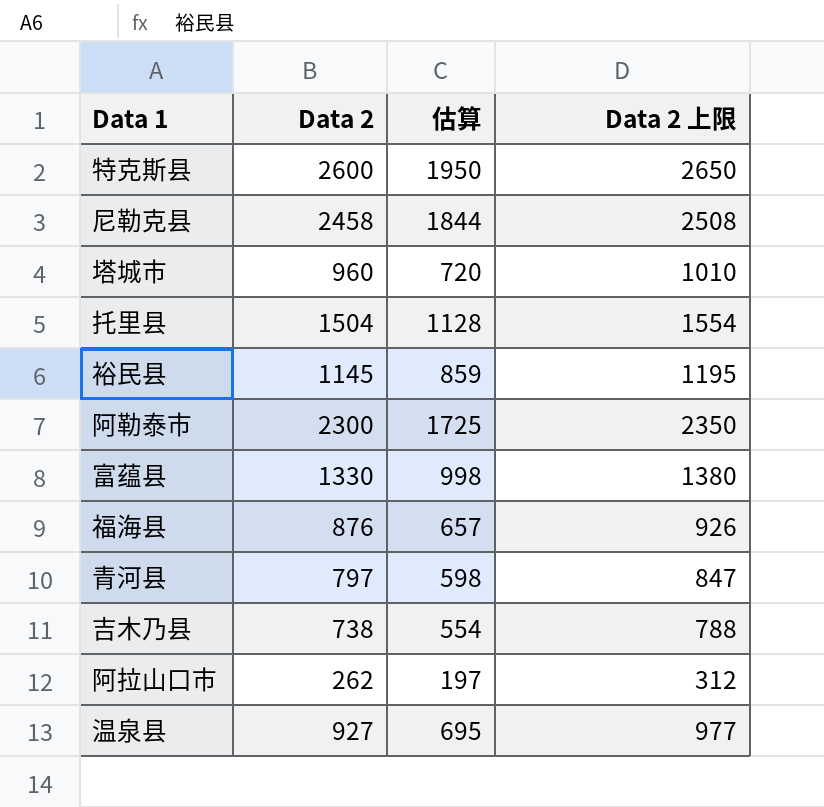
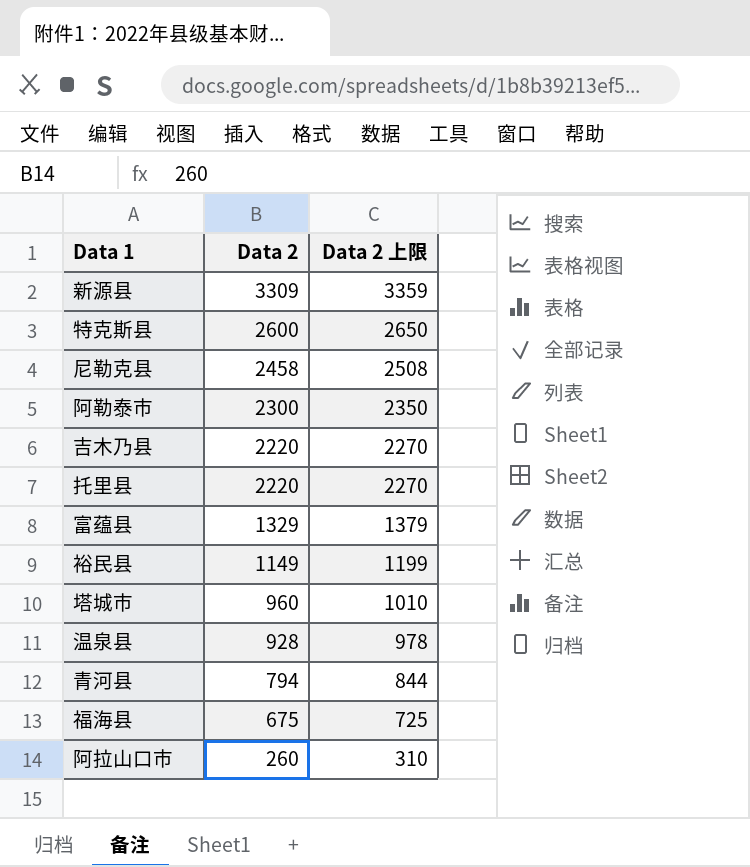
row order: none -> Data 2 descending
column 估算 | formula: [Data 2] * 0.75 -> none
row 新源县: none -> 3309 | 3359
吉木乃县 | Data 2: 738 -> 2220
吉木乃县 | Data 2 上限: 788 -> 2270
托里县 | Data 2: 1504 -> 2220
托里县 | Data 2 上限: 1554 -> 2270
富蕴县 | Data 2: 1330 -> 1329
富蕴县 | Data 2 上限: 1380 -> 1379
裕民县 | Data 2: 1145 -> 1149
裕民县 | Data 2 上限: 1195 -> 1199
温泉县 | Data 2: 927 -> 928
温泉县 | Data 2 上限: 977 -> 978
青河县 | Data 2: 797 -> 794
青河县 | Data 2 上限: 847 -> 844
福海县 | Data 2: 876 -> 675
福海县 | Data 2 上限: 926 -> 725
阿拉山口市 | Data 2: 262 -> 260
阿拉山口市 | Data 2 上限: 312 -> 310

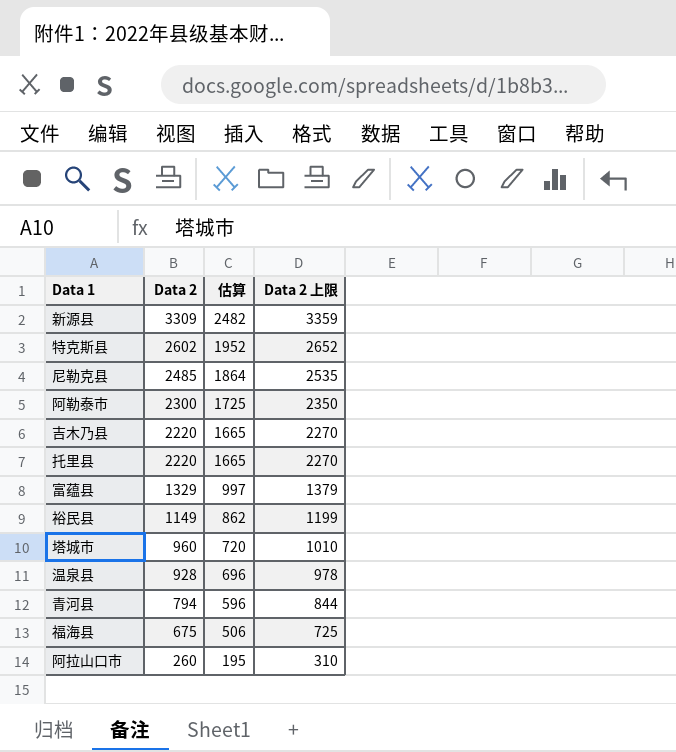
column 估算 | formula: none -> [Data 2] * 0.75
特克斯县 | Data 2: 2600 -> 2602
特克斯县 | Data 2 上限: 2650 -> 2652
尼勒克县 | Data 2: 2458 -> 2485
尼勒克县 | Data 2 上限: 2508 -> 2535

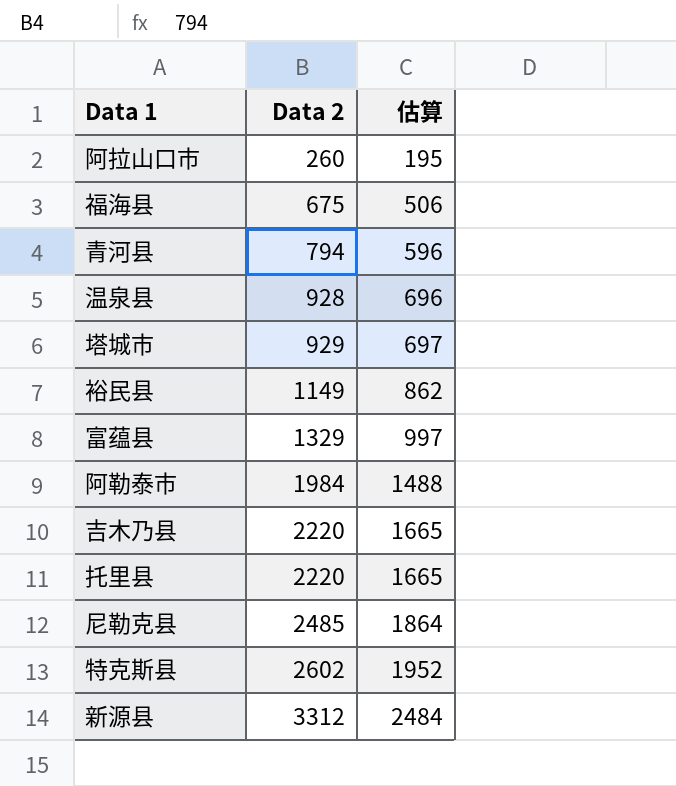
row order: Data 2 descending -> Data 2 ascending
column Data 2 上限 | formula: [Data 2] + 50 -> none
塔城市 | Data 2: 960 -> 929
塔城市 | 估算: 720 -> 697
阿勒泰市 | Data 2: 2300 -> 1984
阿勒泰市 | 估算: 1725 -> 1488
新源县 | Data 2: 3309 -> 3312
新源县 | 估算: 2482 -> 2484

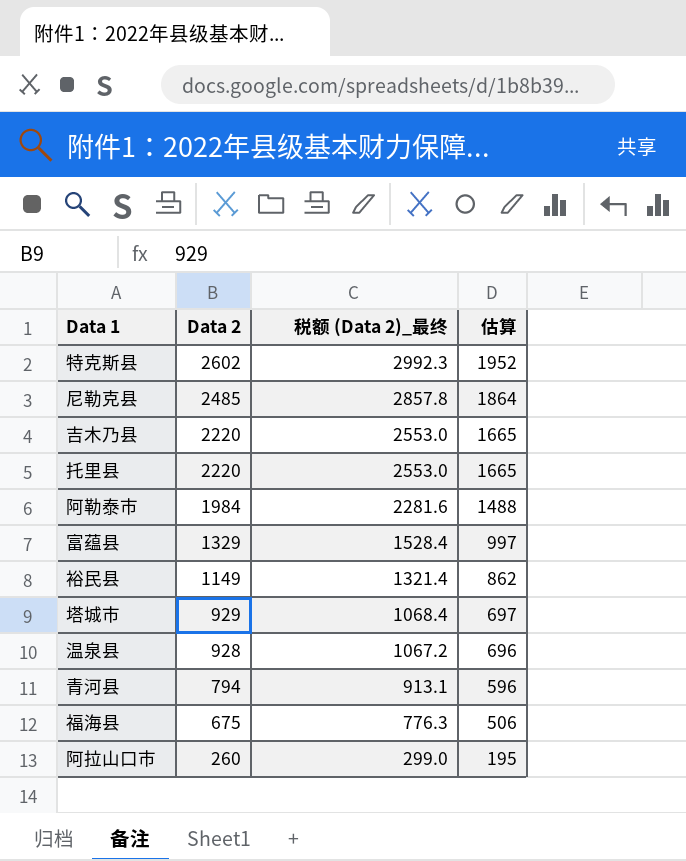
row order: Data 2 ascending -> Data 2 descending
column 税额 (Data 2)_最终 | formula: none -> [Data 2] * 1.15
row 新源县: 3312 | 2484 -> none

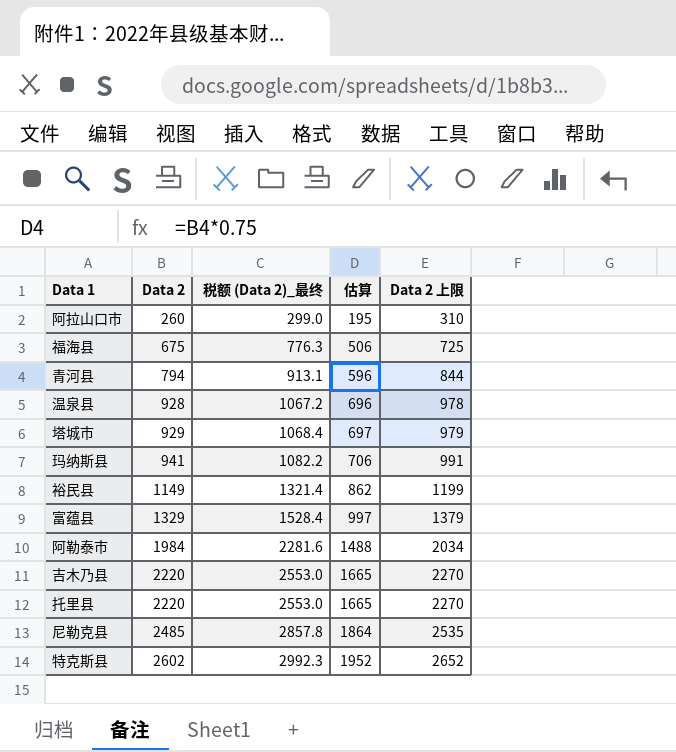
row order: Data 2 descending -> Data 2 ascending
column Data 2 上限 | formula: none -> [Data 2] + 50
row 玛纳斯县: none -> 941 | 1082.2 | 706 | 991

